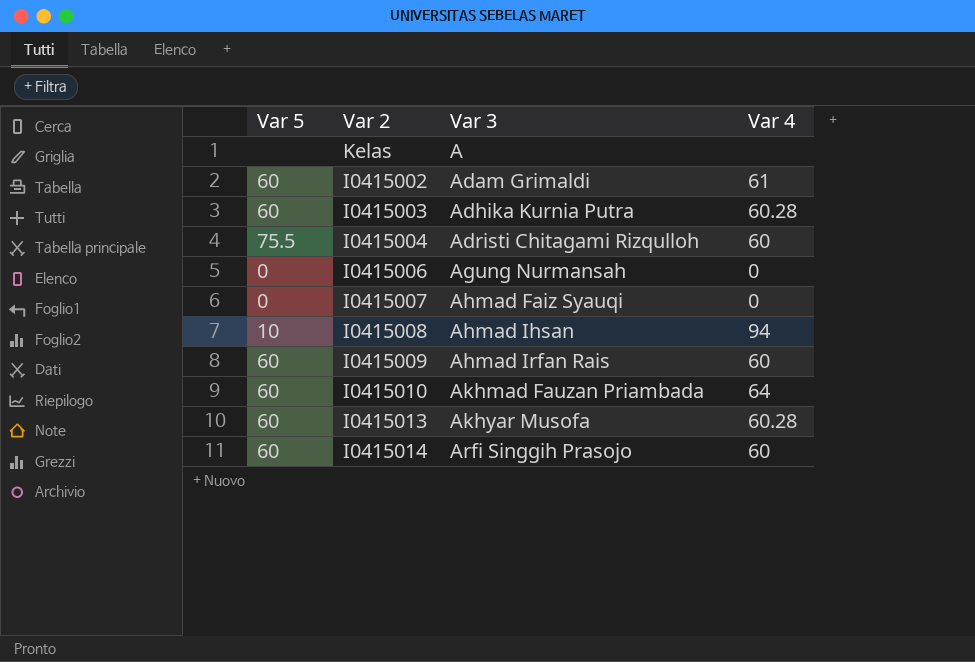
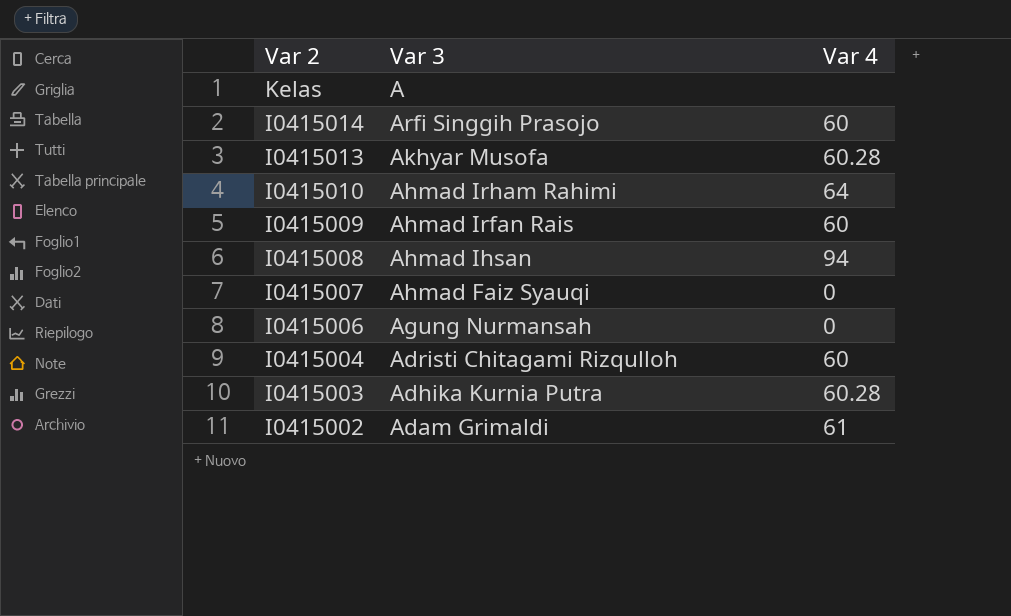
row order: Var 3 ascending -> Var 2 descending
column Var 5 | position: 1 -> none
I0415010 | Var 3: Akhmad Fauzan Priambada -> Ahmad Irham Rahimi

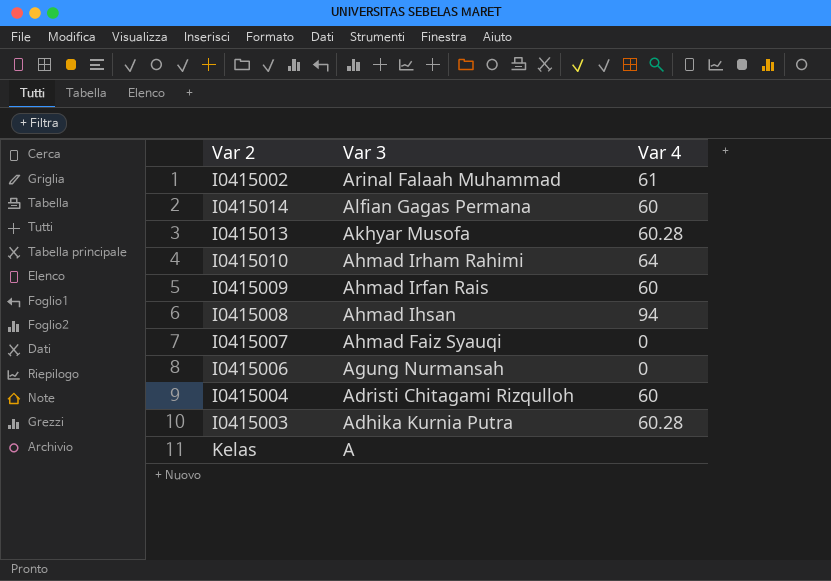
row order: Var 2 descending -> Var 3 descending
I0415002 | Var 3: Adam Grimaldi -> Arinal Falaah Muhammad
I0415014 | Var 3: Arfi Singgih Prasojo -> Alfian Gagas Permana

